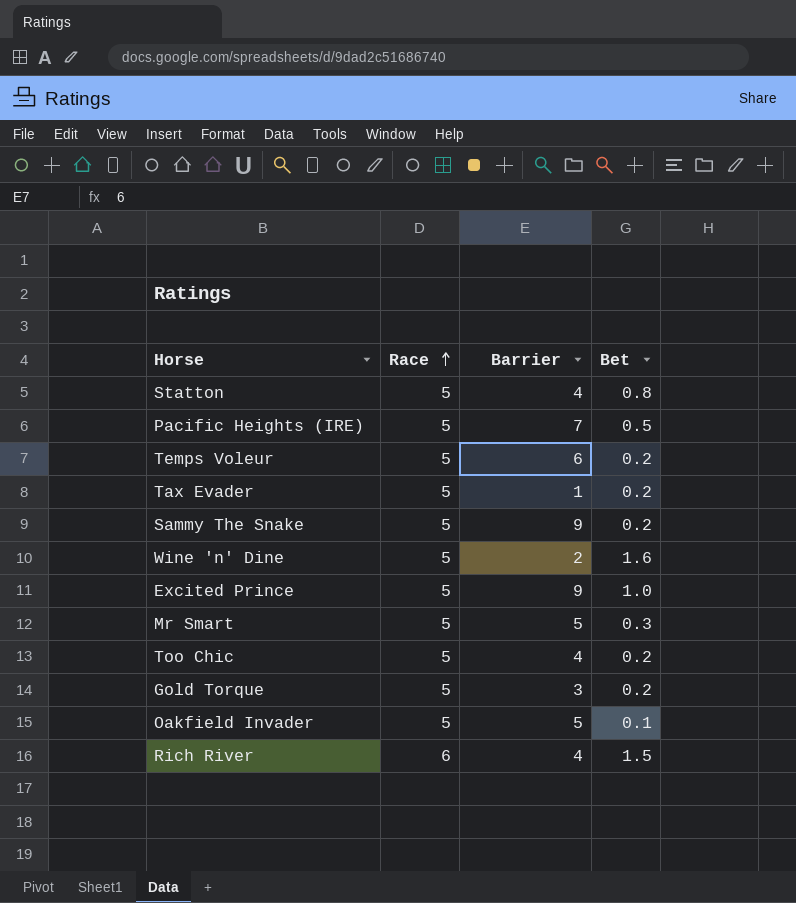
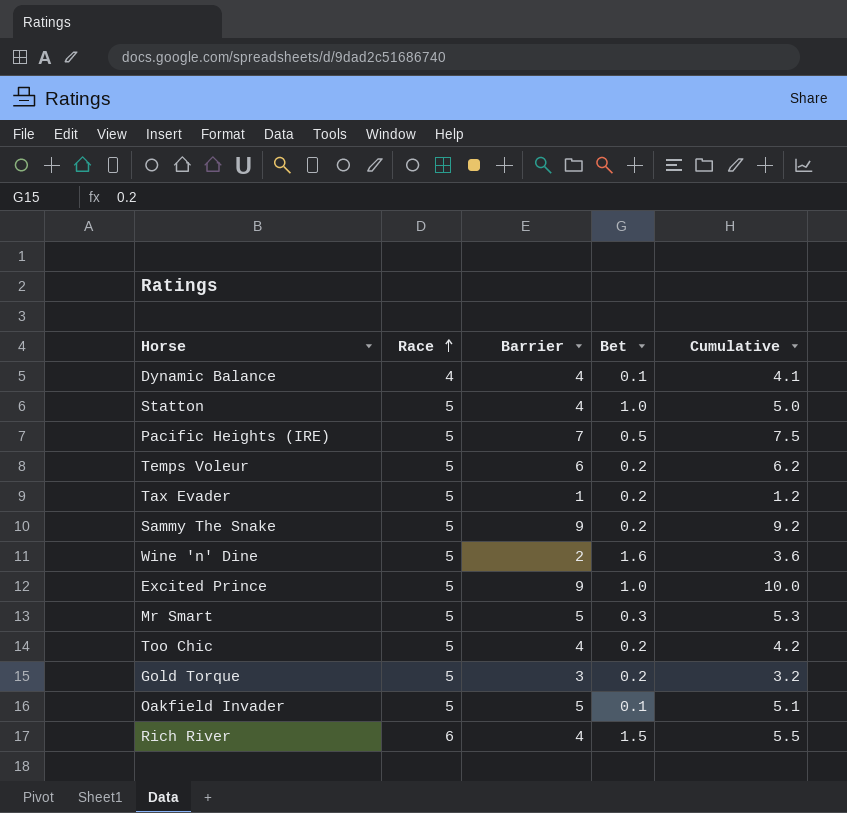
column Cumulative | formula: none -> [Barrier] + [Bet]
row Dynamic Balance: none -> 4 | 4 | 0.1 | 4.1
Statton | Bet: 0.8 -> 1.0

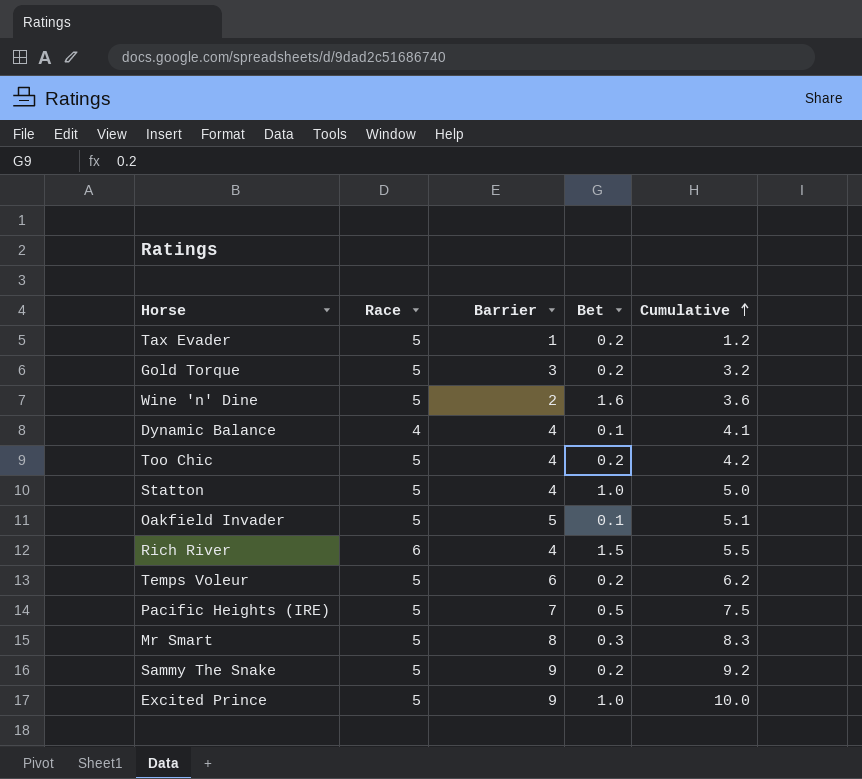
row order: Race ascending -> Cumulative ascending
Mr Smart | Barrier: 5 -> 8
Mr Smart | Cumulative: 5.3 -> 8.3

